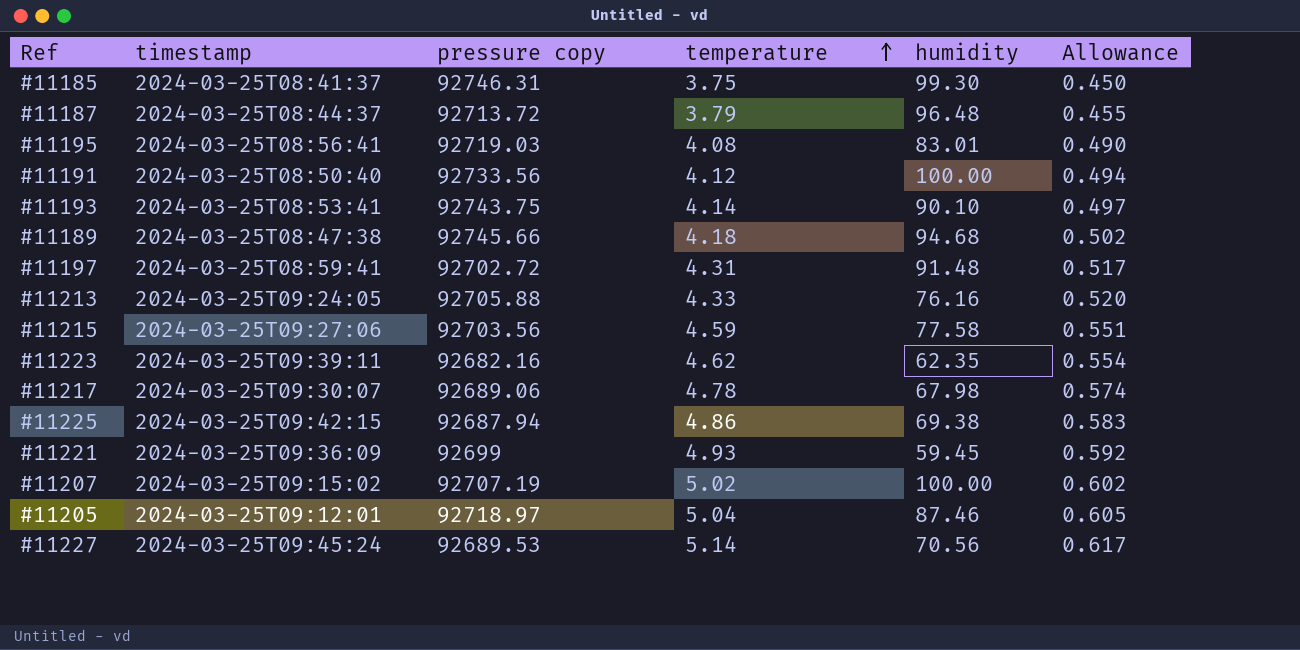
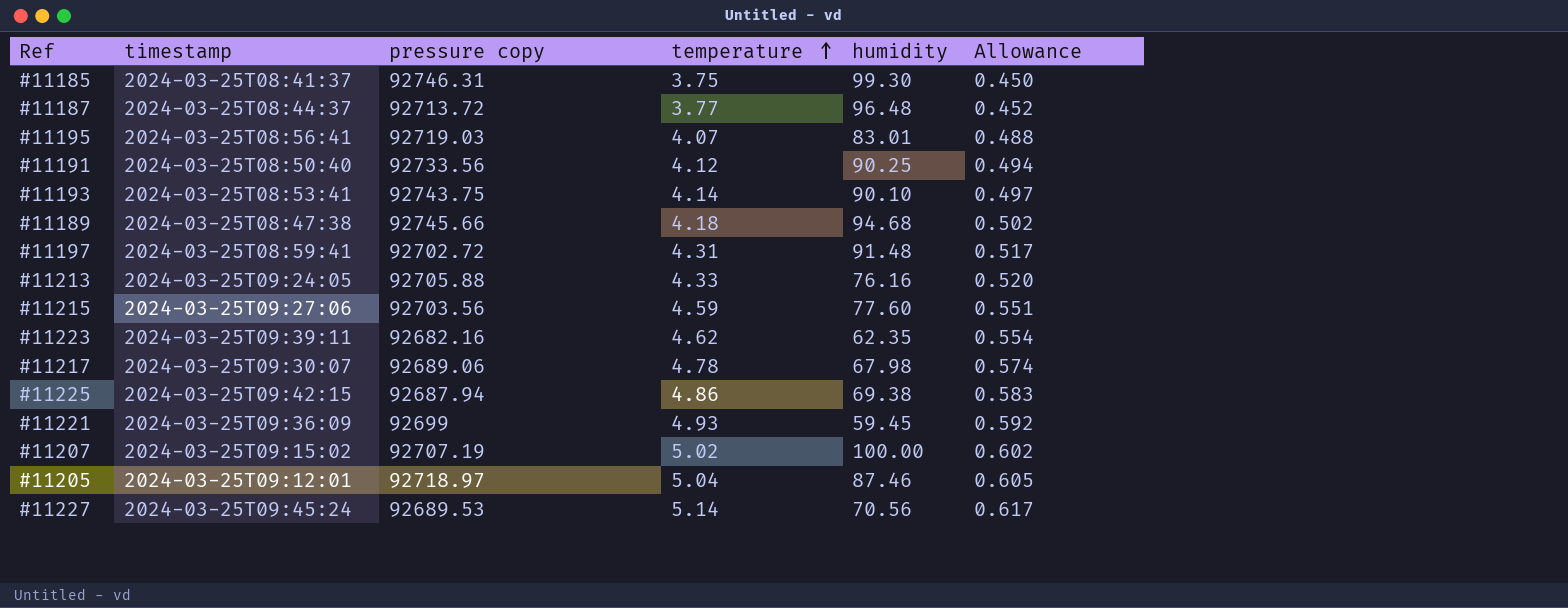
#11187 | temperature: 3.79 -> 3.77
#11187 | Allowance: 0.455 -> 0.452
#11195 | temperature: 4.08 -> 4.07
#11195 | Allowance: 0.490 -> 0.488
#11191 | humidity: 100.00 -> 90.25
#11215 | humidity: 77.58 -> 77.60

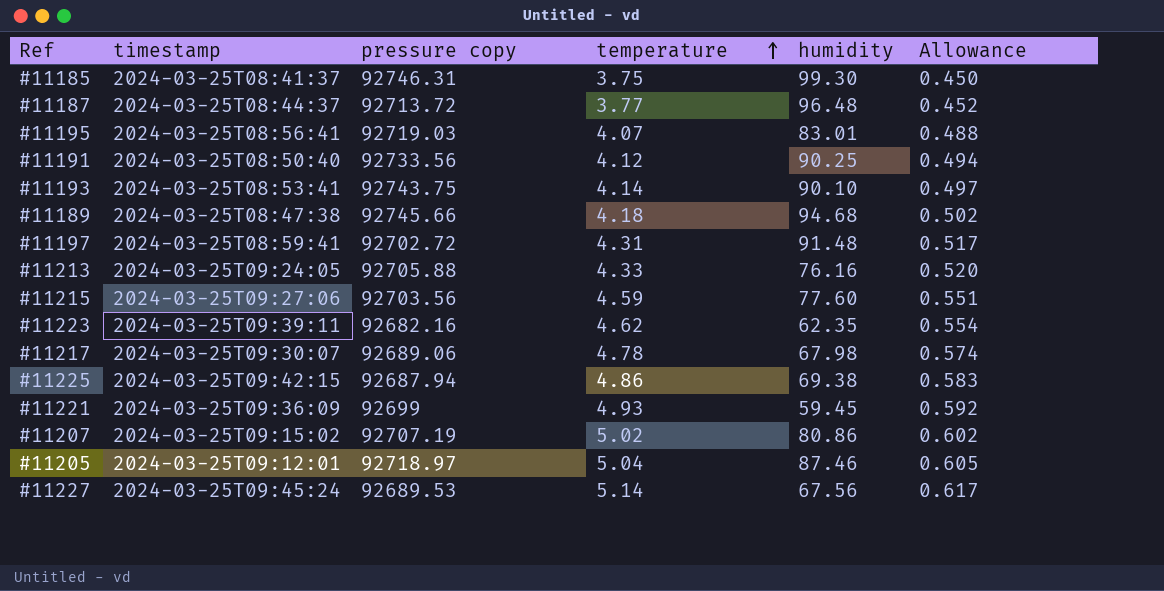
#11207 | humidity: 100.00 -> 80.86
#11227 | humidity: 70.56 -> 67.56

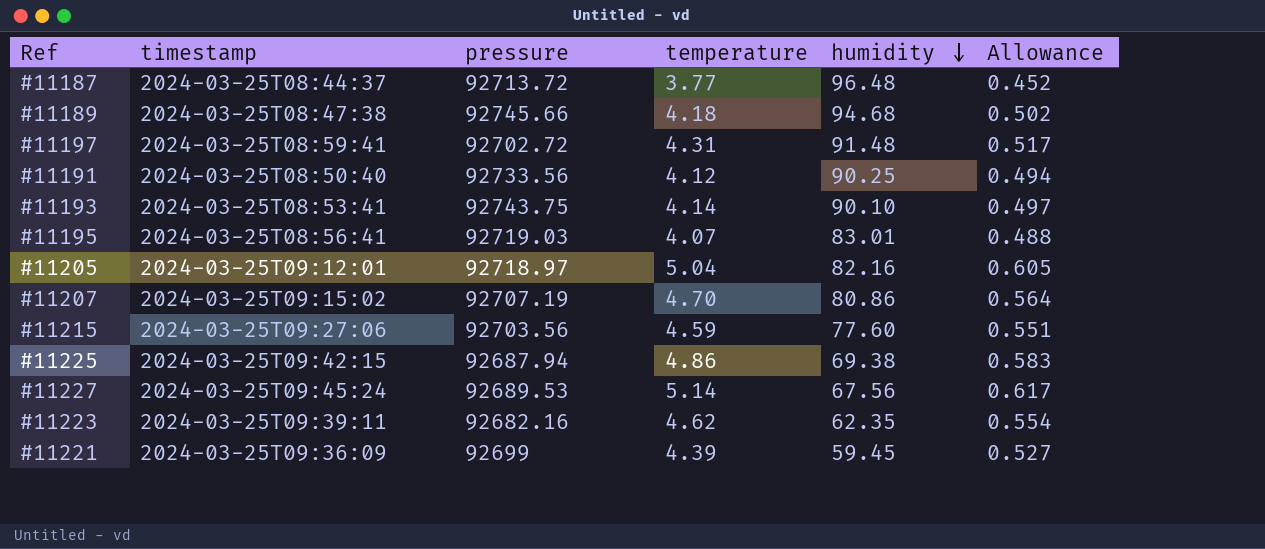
row order: temperature ascending -> humidity descending
column name: pressure copy -> pressure
row #11185: 2024-03-25T08:41:37 | 92746.31 | 3.75 | 99.30 | 0.450 -> none
row #11213: 2024-03-25T09:24:05 | 92705.88 | 4.33 | 76.16 | 0.520 -> none
row #11217: 2024-03-25T09:30:07 | 92689.06 | 4.78 | 67.98 | 0.574 -> none
#11205 | humidity: 87.46 -> 82.16
#11207 | temperature: 5.02 -> 4.70
#11207 | Allowance: 0.602 -> 0.564
#11221 | temperature: 4.93 -> 4.39
#11221 | Allowance: 0.592 -> 0.527

